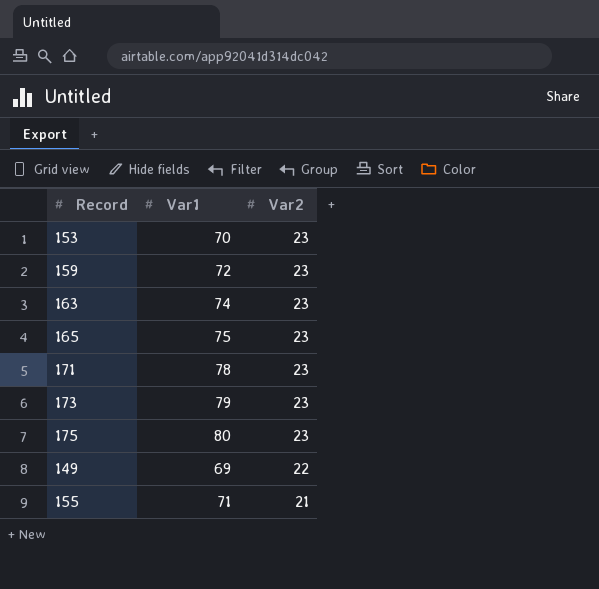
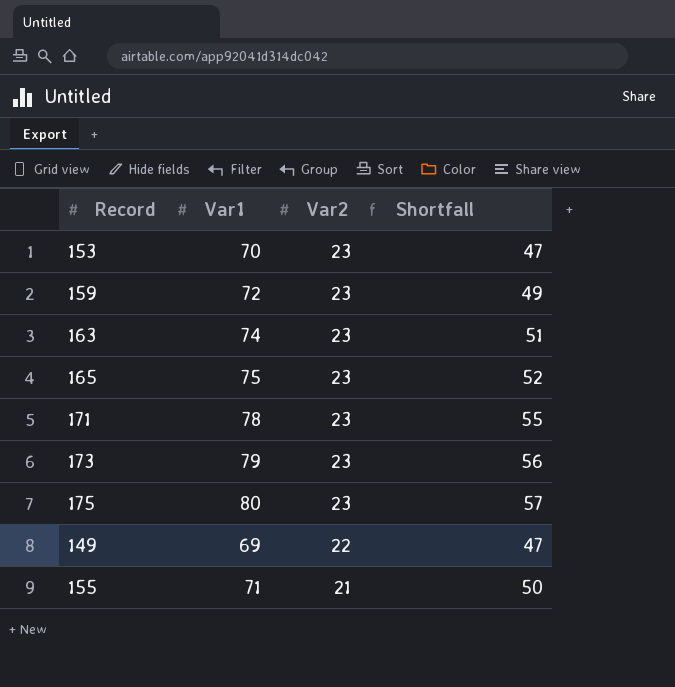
column Shortfall | formula: none -> [Var1] - [Var2]

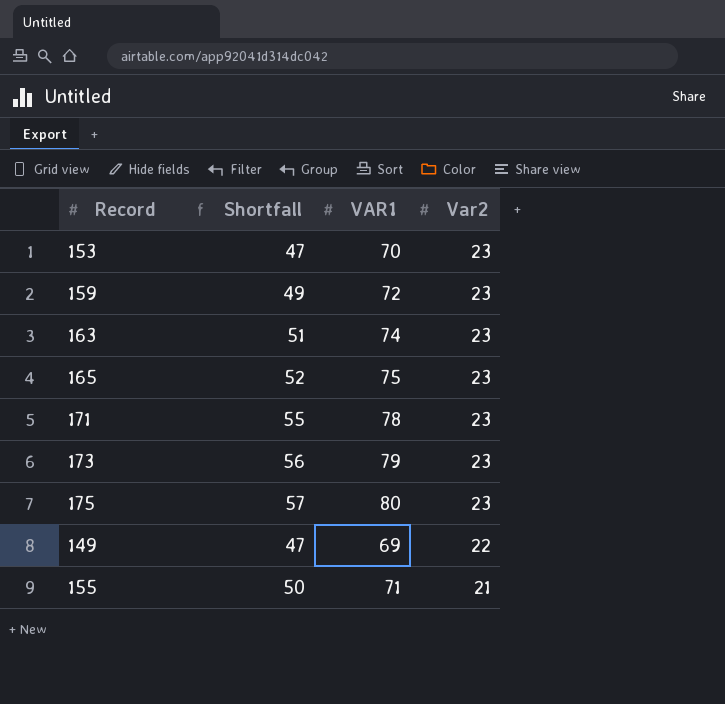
column Shortfall | position: 4 -> 2
column name: Var1 -> VAR1

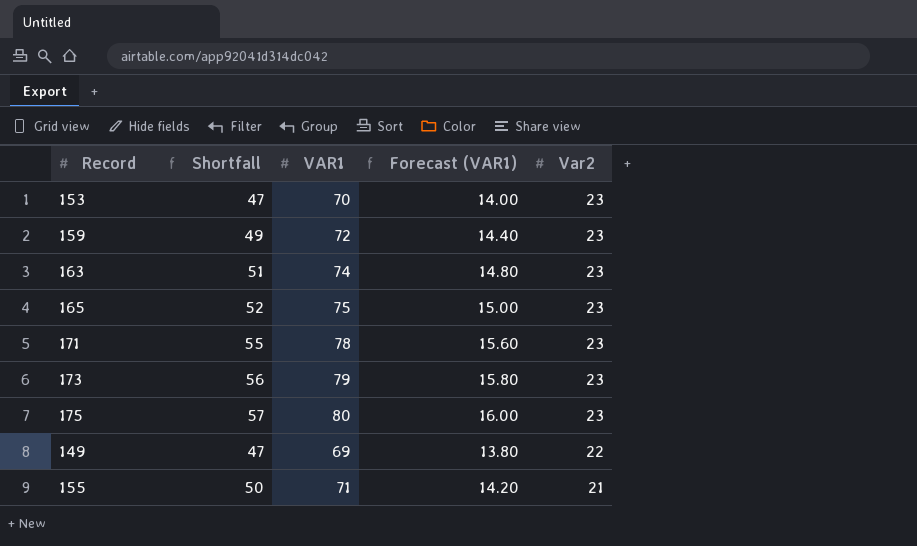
column Forecast (VAR1) | formula: none -> [VAR1] * 0.2

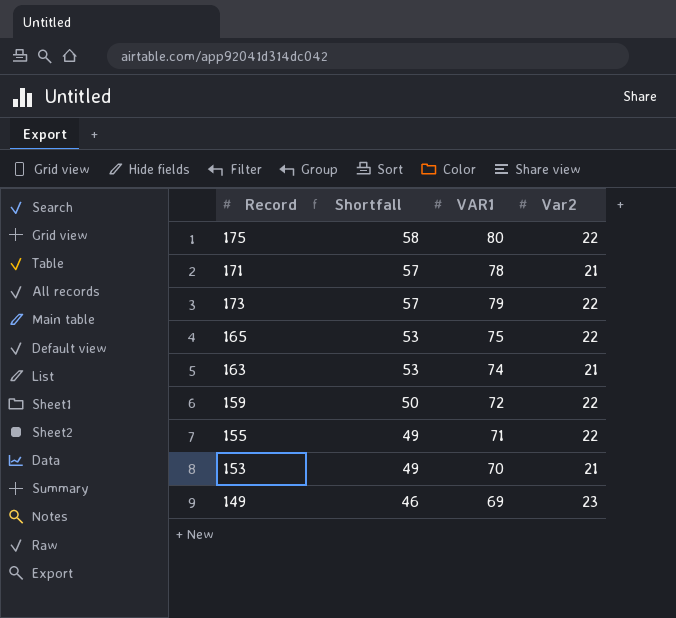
row order: Var2 descending -> Shortfall descending
column Forecast (VAR1) | formula: [VAR1] * 0.2 -> none
175 | Shortfall: 57 -> 58
175 | Var2: 23 -> 22
171 | Shortfall: 55 -> 57
171 | Var2: 23 -> 21
173 | Shortfall: 56 -> 57
173 | Var2: 23 -> 22
165 | Shortfall: 52 -> 53
165 | Var2: 23 -> 22
163 | Shortfall: 51 -> 53
163 | Var2: 23 -> 21
159 | Shortfall: 49 -> 50
159 | Var2: 23 -> 22
155 | Shortfall: 50 -> 49
155 | Var2: 21 -> 22
153 | Shortfall: 47 -> 49
153 | Var2: 23 -> 21
149 | Shortfall: 47 -> 46
149 | Var2: 22 -> 23

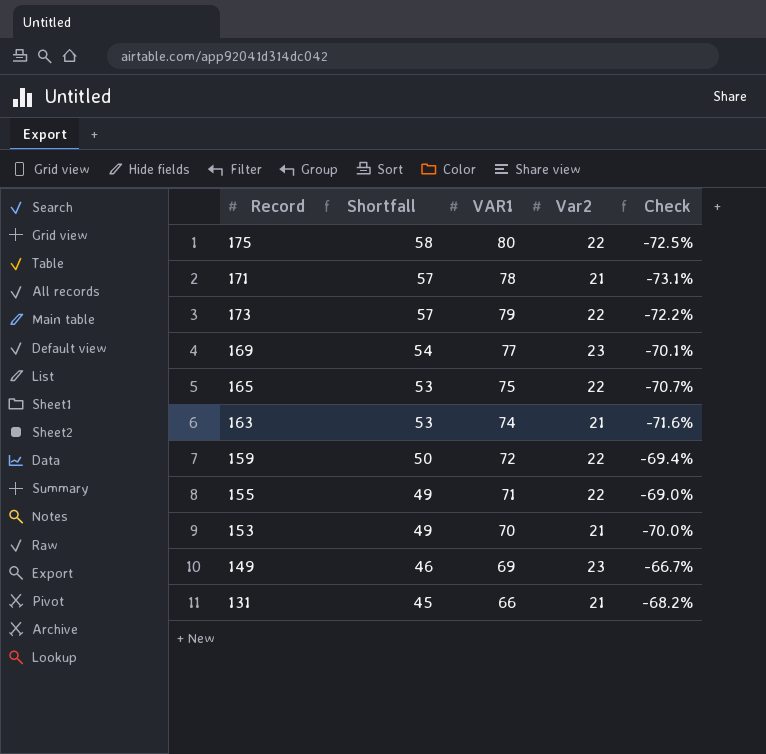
column Check | formula: none -> ([Var2] - [VAR1]) / [VAR1]
row 169: none -> 54 | 77 | 23 | -70.1%
row 131: none -> 45 | 66 | 21 | -68.2%

